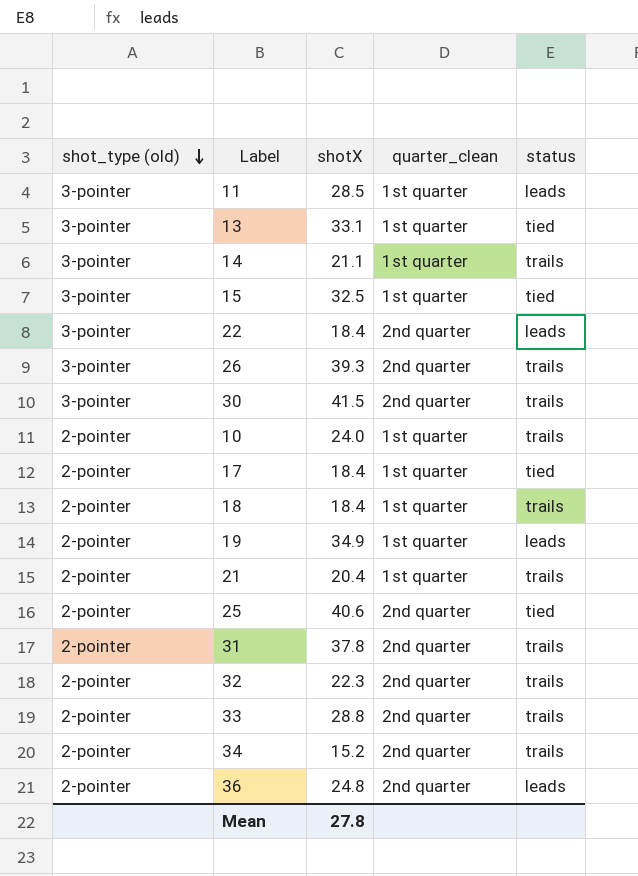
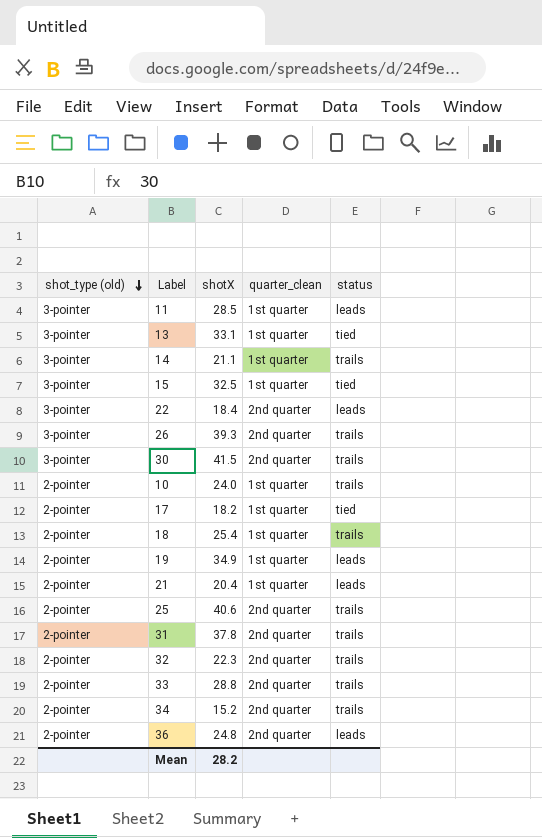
17 | shotX: 18.4 -> 18.2
18 | shotX: 18.4 -> 25.4
21 | status: trails -> leads
25 | status: tied -> trails
Mean | shotX: 27.8 -> 28.2

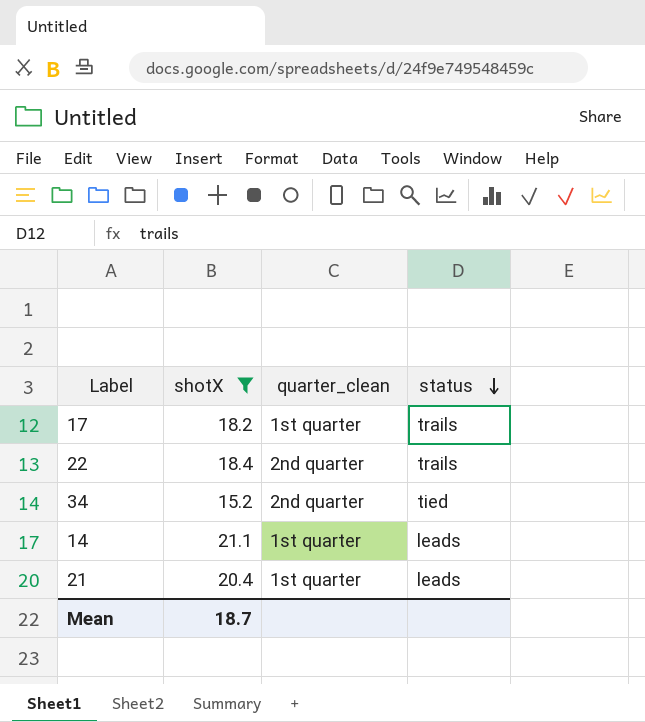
filter: none -> shotX <= 21.1
row order: shot_type (old) descending -> status descending
column shot_type (old) | position: 1 -> none
17 | status: tied -> trails
22 | status: leads -> trails
34 | status: trails -> tied
14 | status: trails -> leads
Mean | shotX: 28.2 -> 18.7

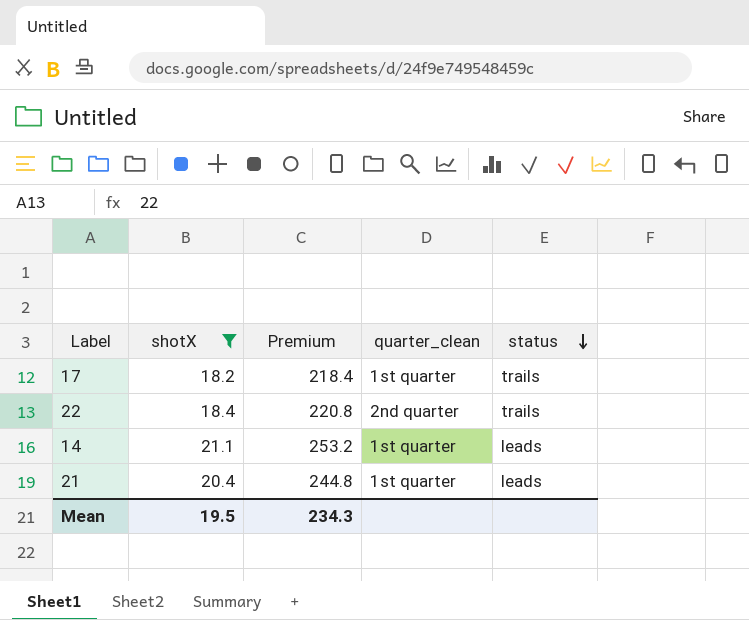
column Premium | formula: none -> [shotX] * 12
row 34: 15.2 | 2nd quarter | tied -> none
Mean | shotX: 18.7 -> 19.5

